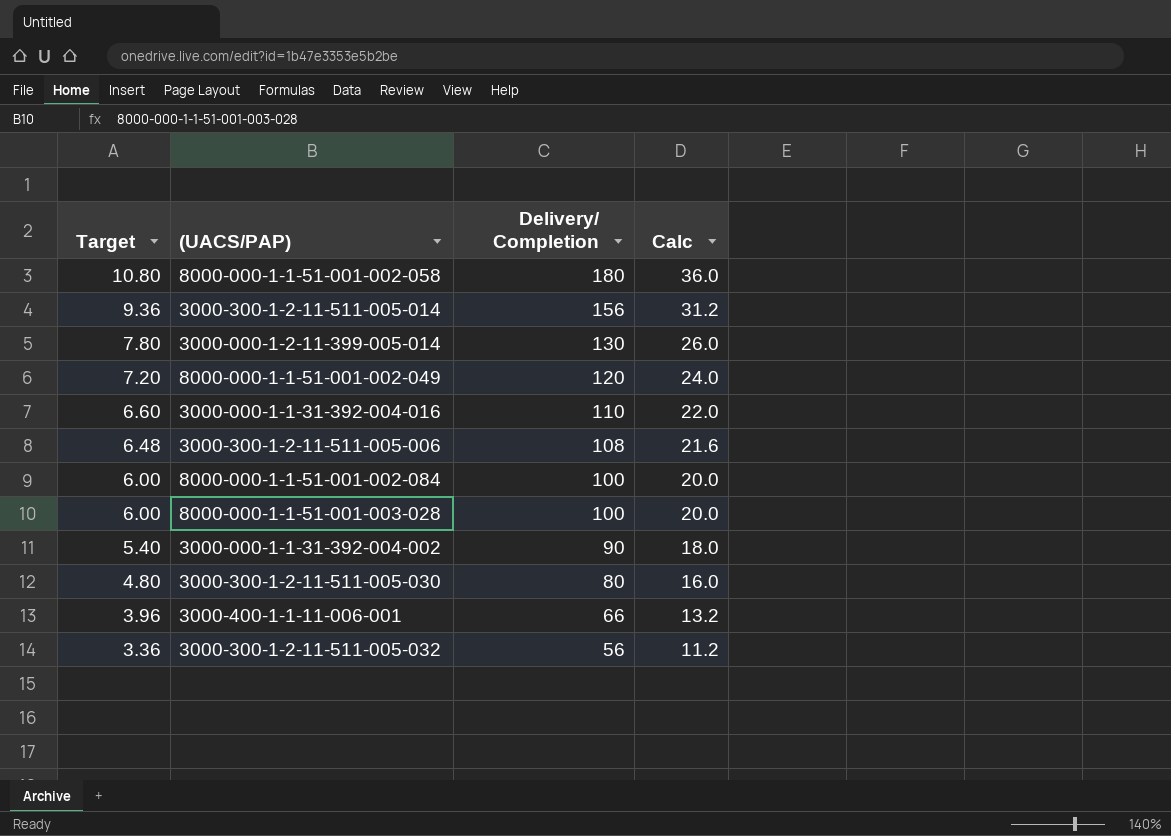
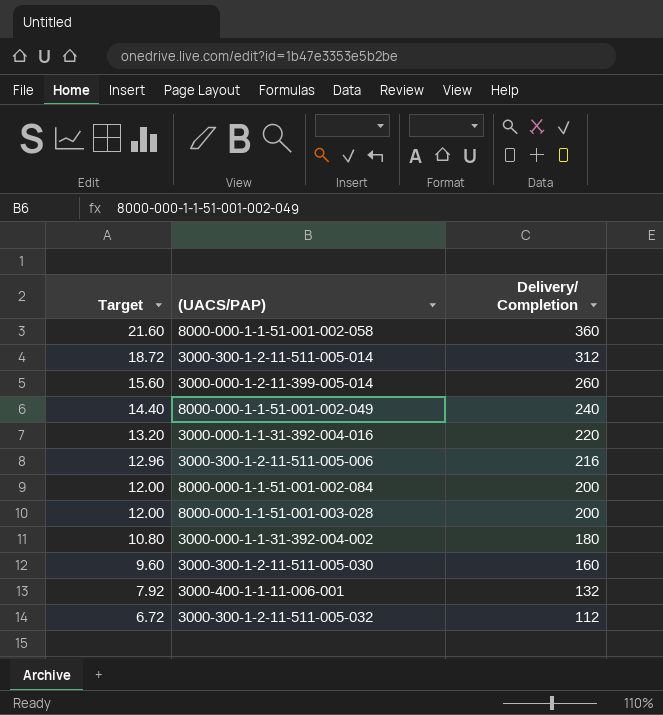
column Calc | formula: [Delivery/ Completion] * 0.2 -> none
8000-000-1-1-51-001-002-058 | Target: 10.80 -> 21.60
8000-000-1-1-51-001-002-058 | Delivery/ Completion: 180 -> 360
3000-300-1-2-11-511-005-014 | Target: 9.36 -> 18.72
3000-300-1-2-11-511-005-014 | Delivery/ Completion: 156 -> 312
3000-000-1-2-11-399-005-014 | Target: 7.80 -> 15.60
3000-000-1-2-11-399-005-014 | Delivery/ Completion: 130 -> 260
8000-000-1-1-51-001-002-049 | Target: 7.20 -> 14.40
8000-000-1-1-51-001-002-049 | Delivery/ Completion: 120 -> 240
3000-000-1-1-31-392-004-016 | Target: 6.60 -> 13.20
3000-000-1-1-31-392-004-016 | Delivery/ Completion: 110 -> 220
3000-300-1-2-11-511-005-006 | Target: 6.48 -> 12.96
3000-300-1-2-11-511-005-006 | Delivery/ Completion: 108 -> 216
8000-000-1-1-51-001-002-084 | Target: 6.00 -> 12.00
8000-000-1-1-51-001-002-084 | Delivery/ Completion: 100 -> 200
8000-000-1-1-51-001-003-028 | Target: 6.00 -> 12.00
8000-000-1-1-51-001-003-028 | Delivery/ Completion: 100 -> 200
3000-000-1-1-31-392-004-002 | Target: 5.40 -> 10.80
3000-000-1-1-31-392-004-002 | Delivery/ Completion: 90 -> 180
3000-300-1-2-11-511-005-030 | Target: 4.80 -> 9.60
3000-300-1-2-11-511-005-030 | Delivery/ Completion: 80 -> 160
3000-400-1-1-11-006-001 | Target: 3.96 -> 7.92
3000-400-1-1-11-006-001 | Delivery/ Completion: 66 -> 132
3000-300-1-2-11-511-005-032 | Target: 3.36 -> 6.72
3000-300-1-2-11-511-005-032 | Delivery/ Completion: 56 -> 112

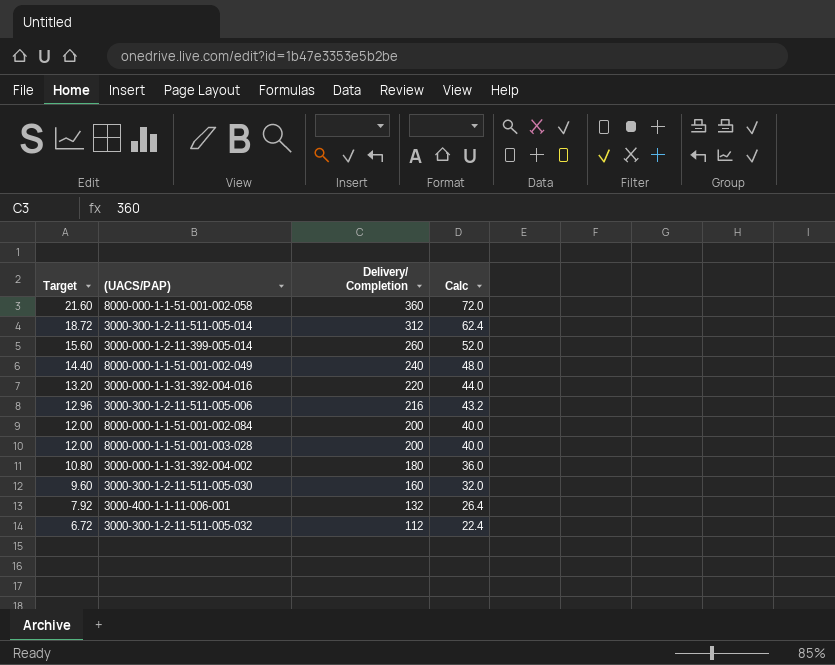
column Calc | formula: none -> [Delivery/ Completion] * 0.2

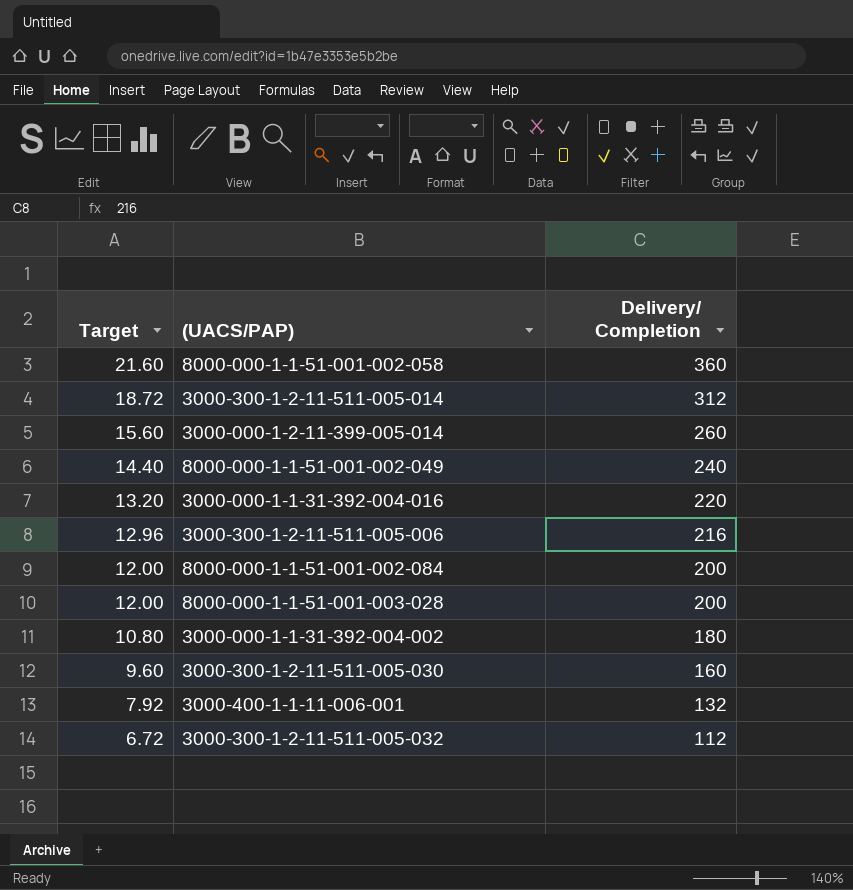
column Calc | formula: [Delivery/ Completion] * 0.2 -> none

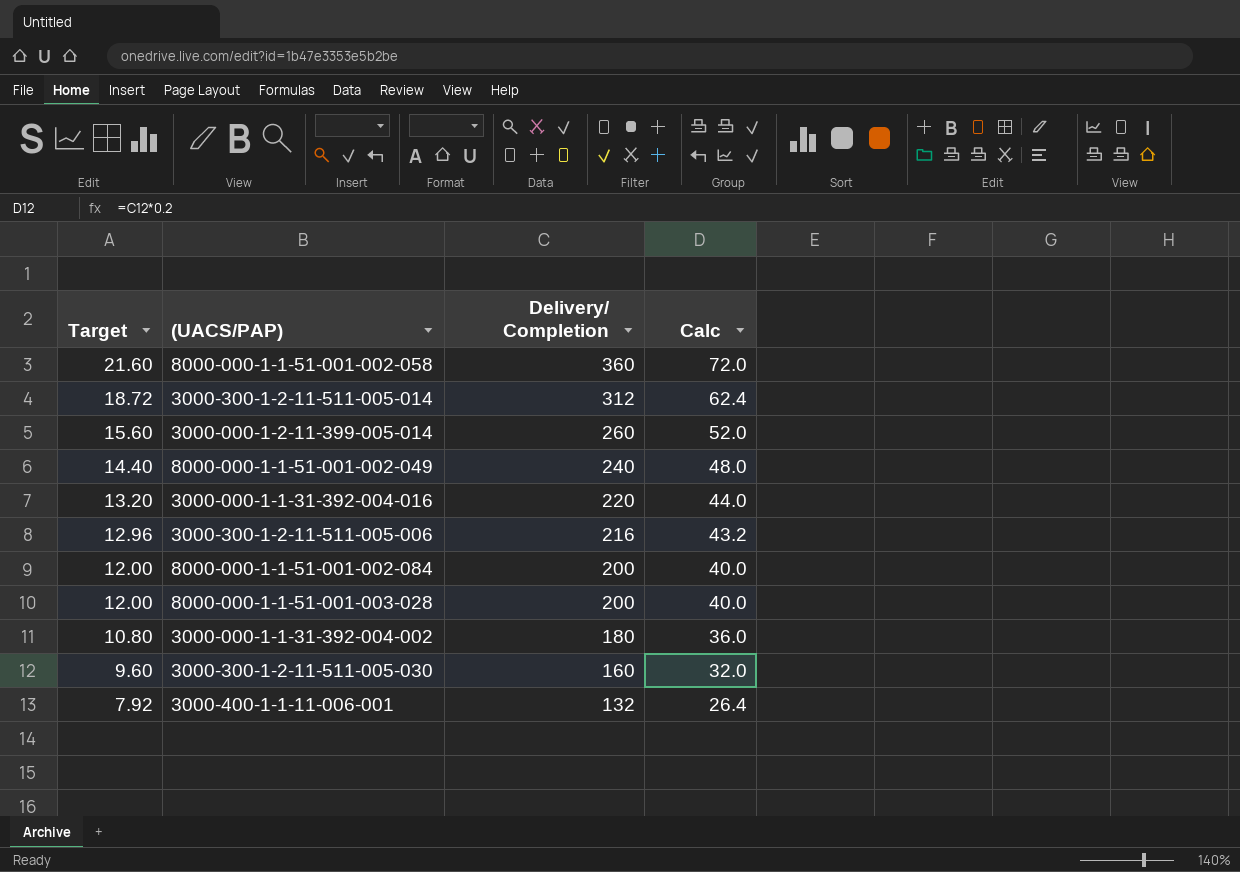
column Calc | formula: none -> [Delivery/ Completion] * 0.2
row 3000-300-1-2-11-511-005-032: 6.72 | 112 -> none

